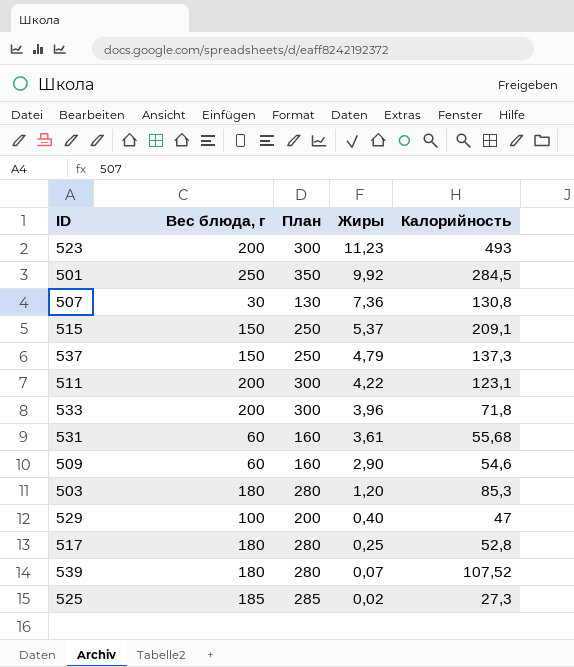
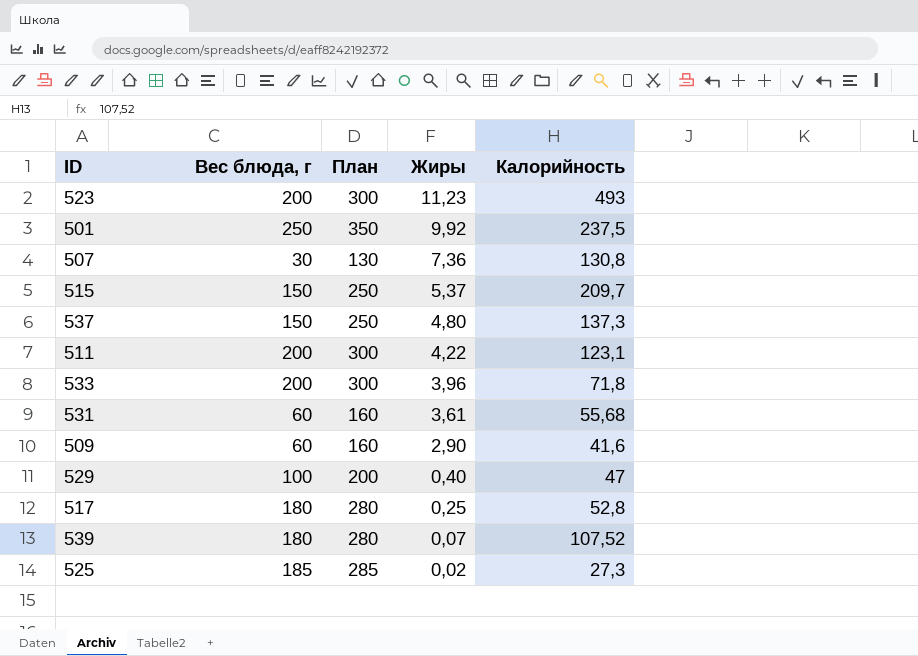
row 503: 180 | 280 | 1,20 | 85,3 -> none
501 | Калорийность: 284,5 -> 237,5
515 | Калорийность: 209,1 -> 209,7
537 | Жиры: 4,79 -> 4,80
509 | Калорийность: 54,6 -> 41,6

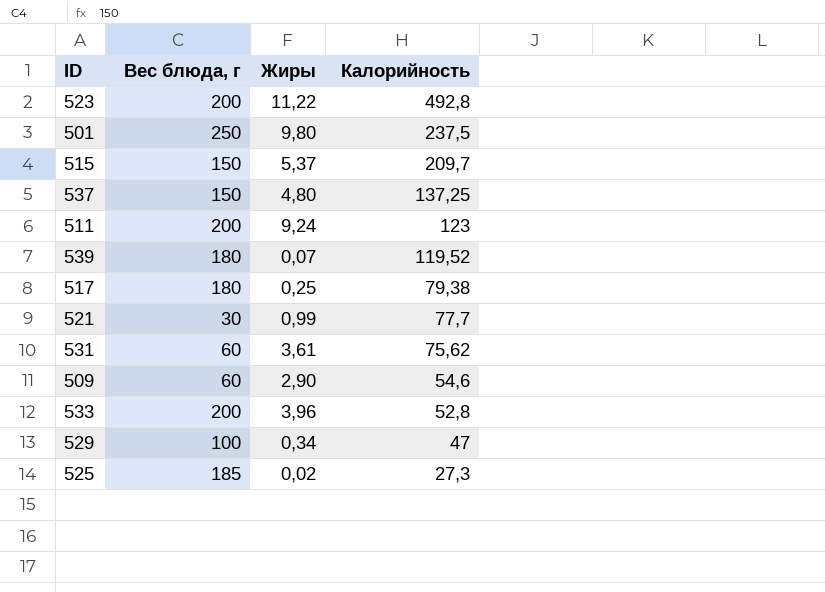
row order: Жиры descending -> Калорийность descending
column План | formula: [Вес блюда, г] + 100 -> none
row 507: 30 | 130 | 7,36 | 130,8 -> none
523 | Жиры: 11,23 -> 11,22
523 | Калорийность: 493 -> 492,8
501 | Жиры: 9,92 -> 9,80
537 | Калорийность: 137,3 -> 137,25
511 | Жиры: 4,22 -> 9,24
511 | Калорийность: 123,1 -> 123
539 | Калорийность: 107,52 -> 119,52
517 | Калорийность: 52,8 -> 79,38
row 521: none -> 30 | 0,99 | 77,7
531 | Калорийность: 55,68 -> 75,62
509 | Калорийность: 41,6 -> 54,6
533 | Калорийность: 71,8 -> 52,8
529 | Жиры: 0,40 -> 0,34

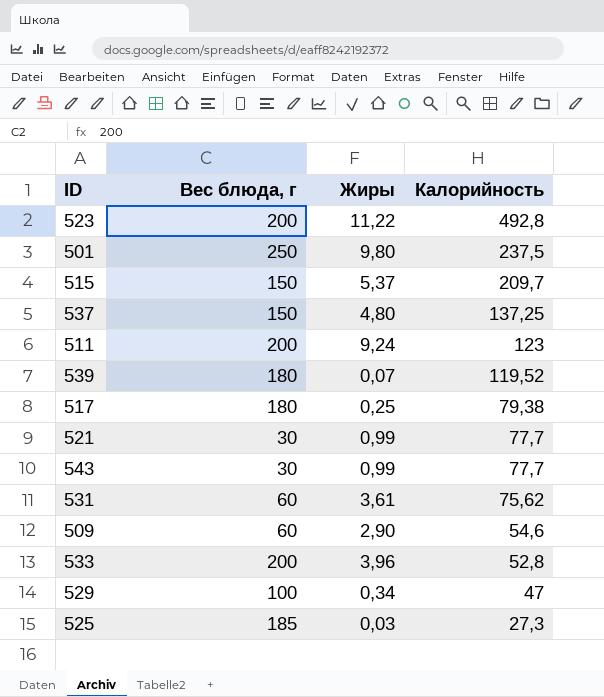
row 543: none -> 30 | 0,99 | 77,7
525 | Жиры: 0,02 -> 0,03

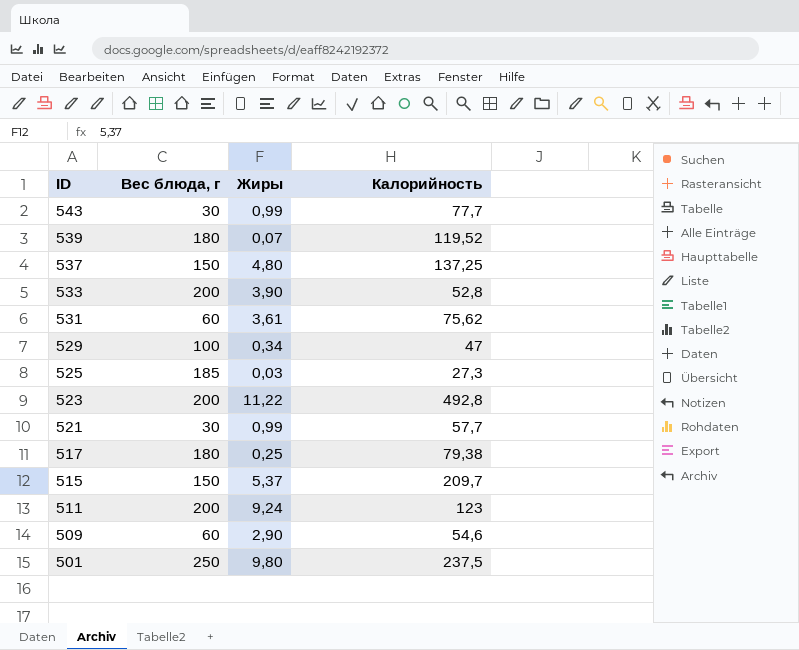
row order: Калорийность descending -> ID descending
533 | Жиры: 3,96 -> 3,90
521 | Калорийность: 77,7 -> 57,7

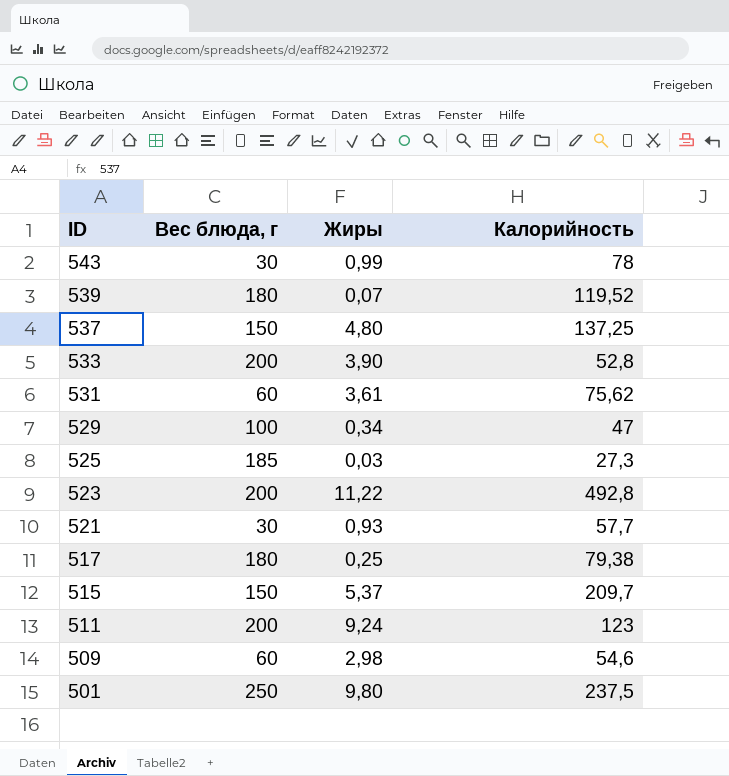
543 | Калорийность: 77,7 -> 78
521 | Жиры: 0,99 -> 0,93
509 | Жиры: 2,90 -> 2,98

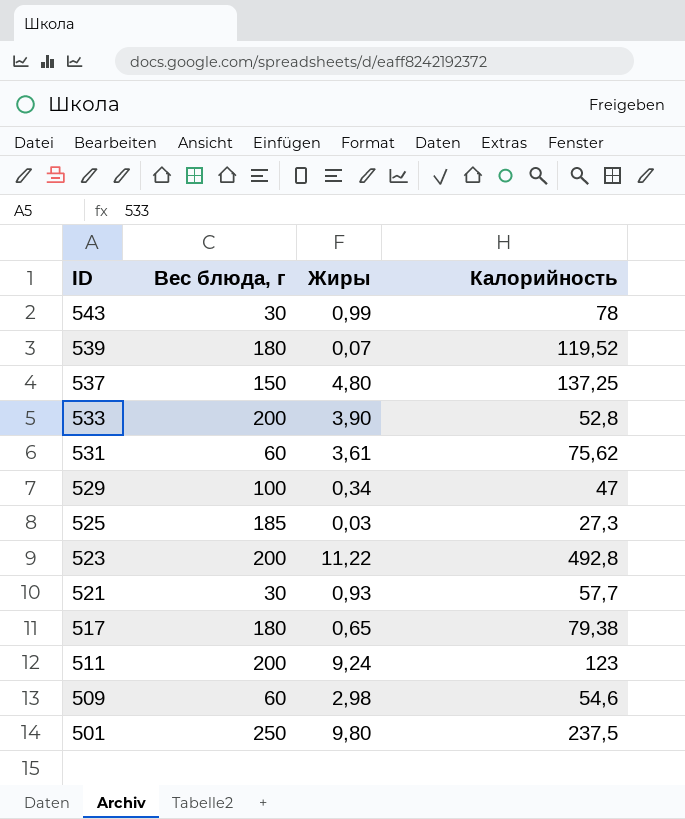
row 515: 150 | 5,37 | 209,7 -> none
517 | Жиры: 0,25 -> 0,65

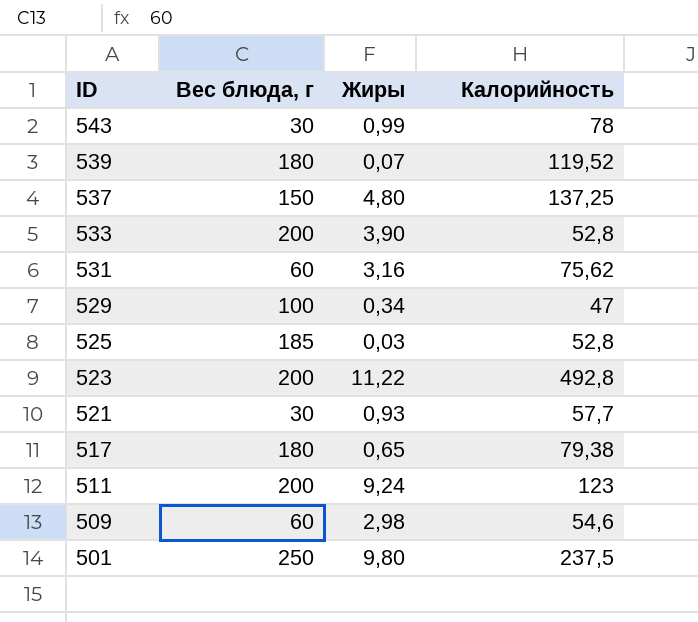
531 | Жиры: 3,61 -> 3,16
525 | Калорийность: 27,3 -> 52,8

